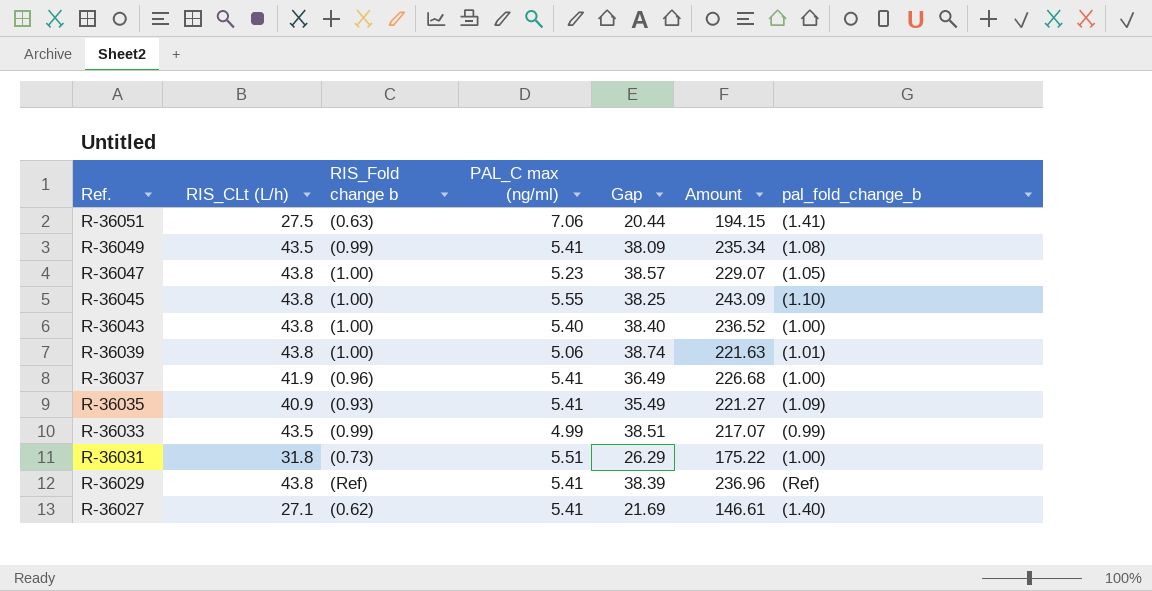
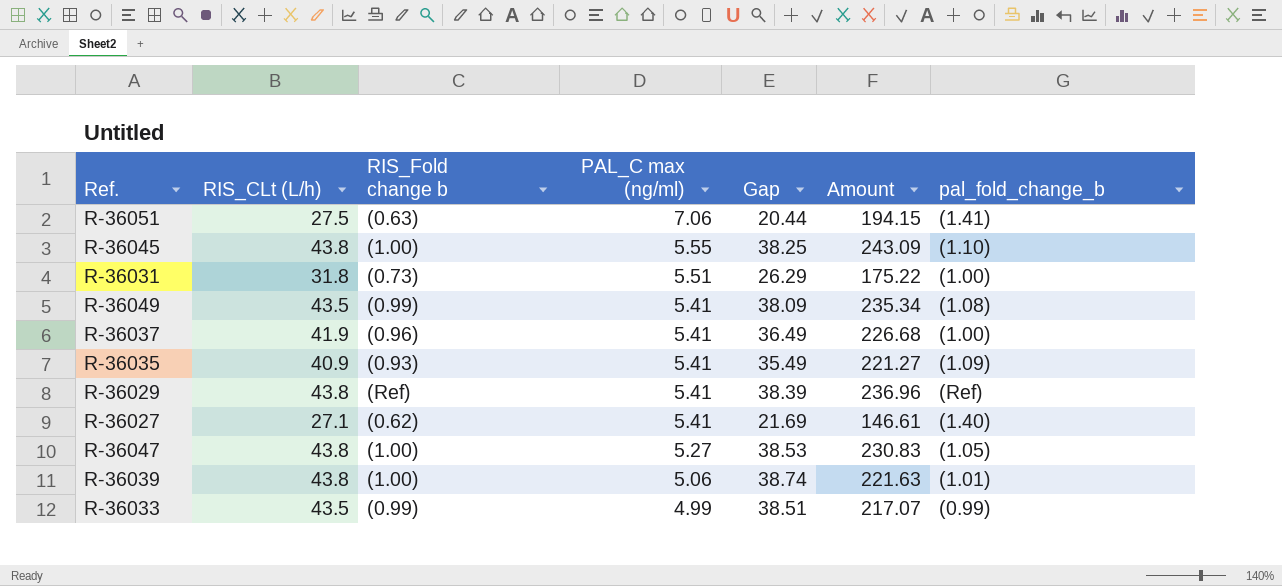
row order: Ref. descending -> PAL_C max (ng/ml) descending
row R-36043: 43.8 | (1.00) | 5.40 | 38.40 | 236.52 | (1.00) -> none
R-36047 | PAL_C max (ng/ml): 5.23 -> 5.27
R-36047 | Gap: 38.57 -> 38.53
R-36047 | Amount: 229.07 -> 230.83

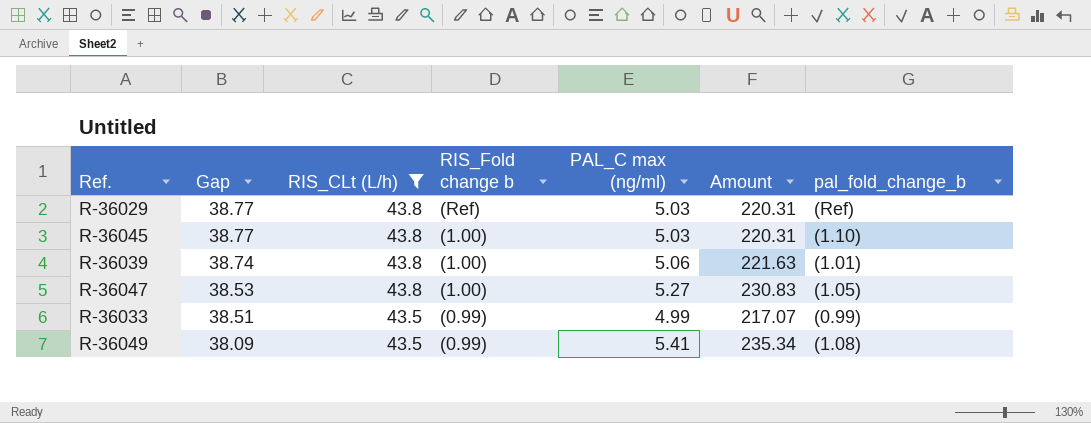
filter: none -> RIS_CLt (L/h) >= 43.5
row order: PAL_C max (ng/ml) descending -> Gap descending
column Gap | position: 5 -> 2
R-36029 | Gap: 38.39 -> 38.77
R-36029 | PAL_C max (ng/ml): 5.41 -> 5.03
R-36029 | Amount: 236.96 -> 220.31
R-36045 | Gap: 38.25 -> 38.77
R-36045 | PAL_C max (ng/ml): 5.55 -> 5.03
R-36045 | Amount: 243.09 -> 220.31

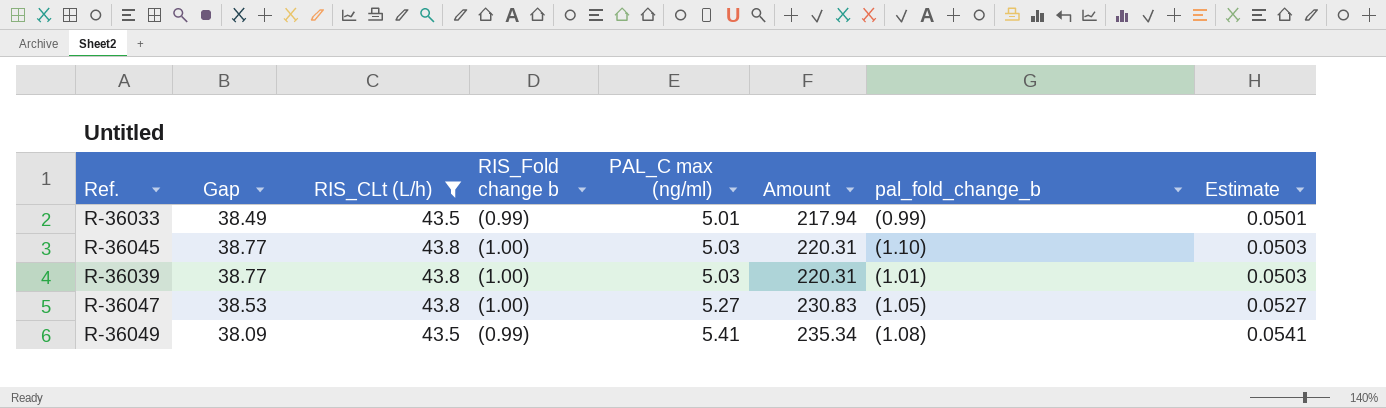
row order: Gap descending -> PAL_C max (ng/ml) ascending
column Estimate | formula: none -> [PAL_C max (ng/ml)] * 0.01
row R-36029: 38.77 | 43.8 | (Ref) | 5.03 | 220.31 | (Ref) -> none
R-36033 | Gap: 38.51 -> 38.49
R-36033 | PAL_C max (ng/ml): 4.99 -> 5.01
R-36033 | Amount: 217.07 -> 217.94
R-36039 | Gap: 38.74 -> 38.77
R-36039 | PAL_C max (ng/ml): 5.06 -> 5.03
R-36039 | Amount: 221.63 -> 220.31

